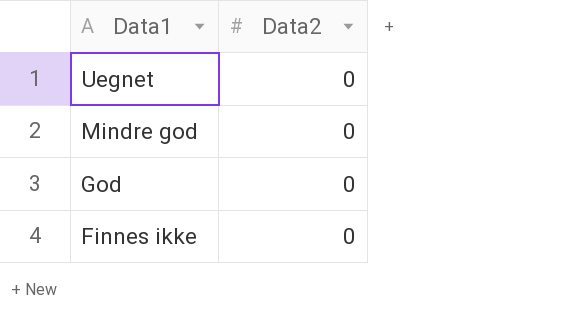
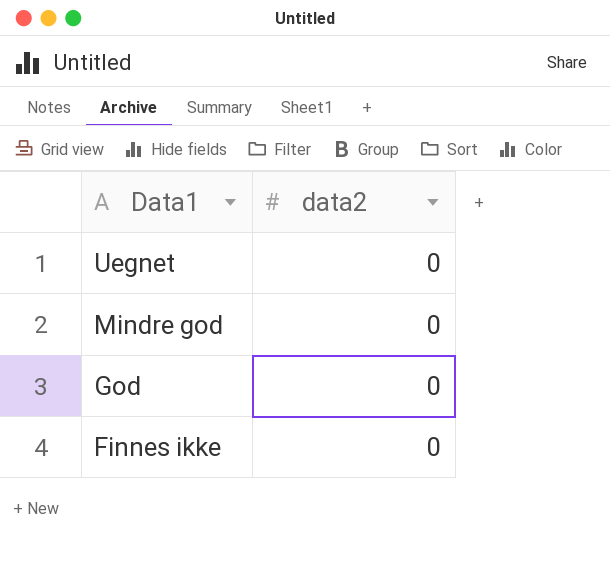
column name: Data2 -> data2

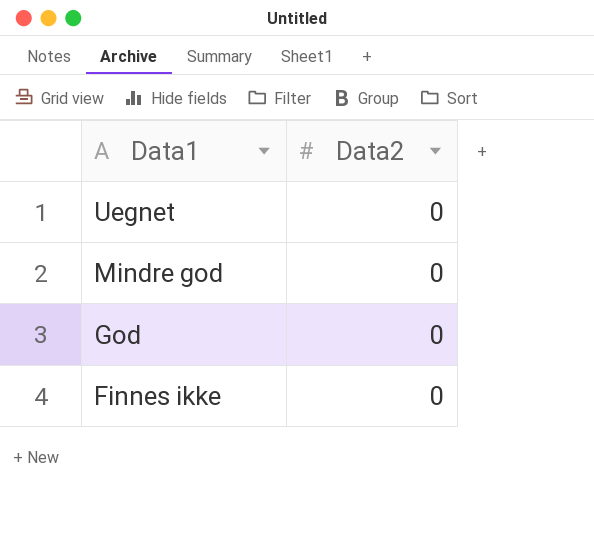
column name: data2 -> Data2

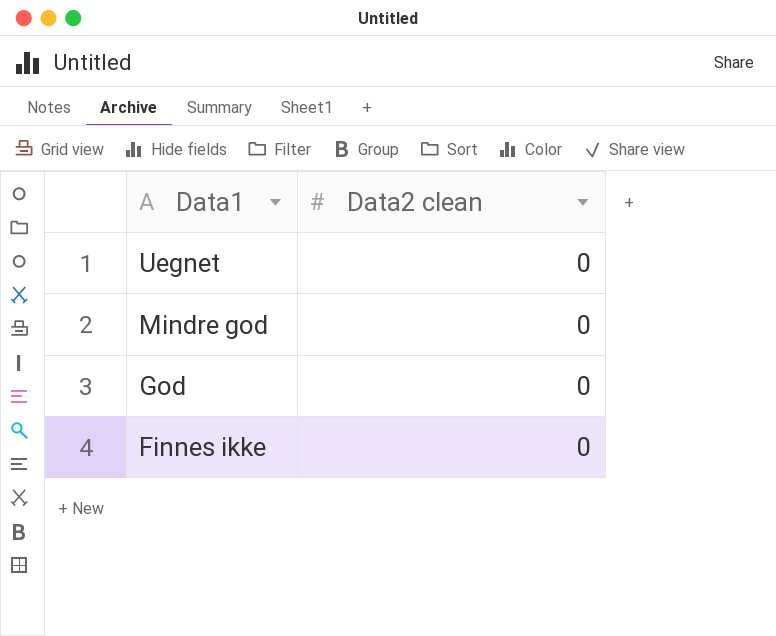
column name: Data2 -> Data2 clean

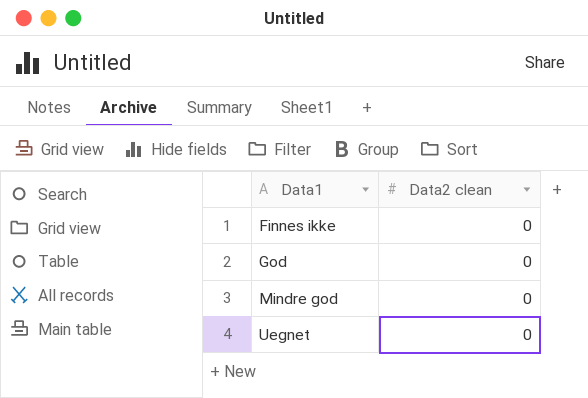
row order: Data1 descending -> Data1 ascending

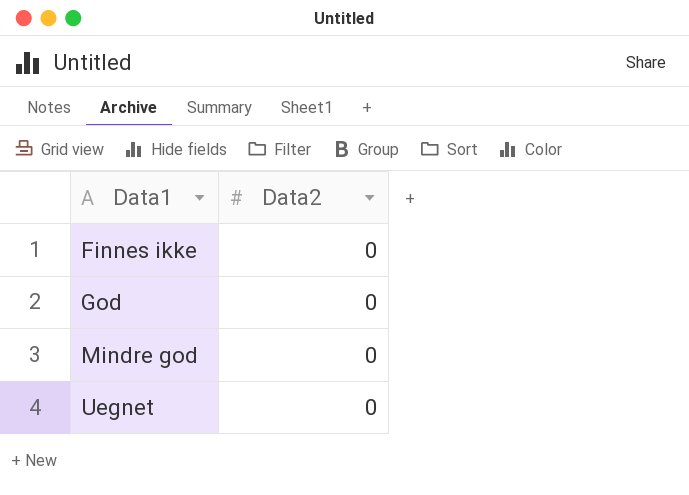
column name: Data2 clean -> Data2

